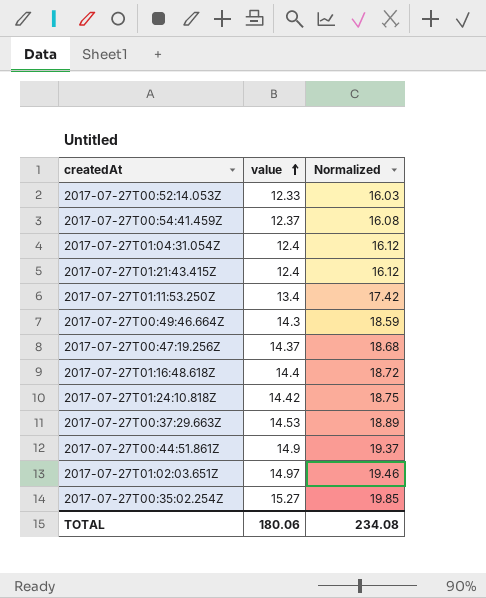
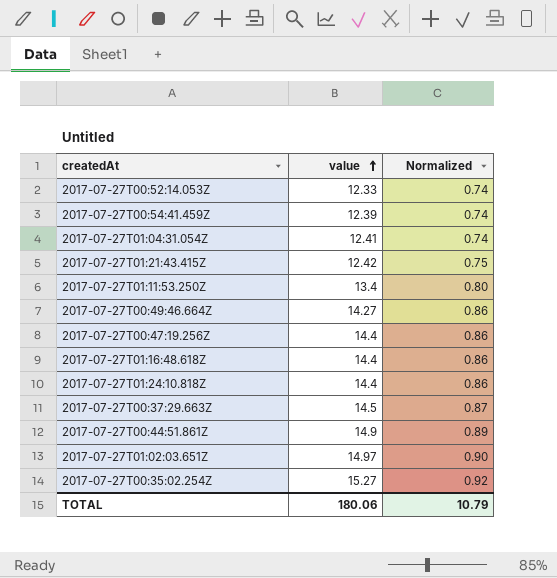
column Normalized | formula: [value] * 1.3 -> [value] * 0.06
2017-07-27T00:54:41.459Z | value: 12.37 -> 12.39
2017-07-27T01:04:31.054Z | value: 12.4 -> 12.41
2017-07-27T01:21:43.415Z | value: 12.4 -> 12.42
2017-07-27T00:49:46.664Z | value: 14.3 -> 14.27
2017-07-27T00:47:19.256Z | value: 14.37 -> 14.4
2017-07-27T01:24:10.818Z | value: 14.42 -> 14.4
2017-07-27T00:37:29.663Z | value: 14.53 -> 14.5
TOTAL | Normalized: 234.08 -> 10.79

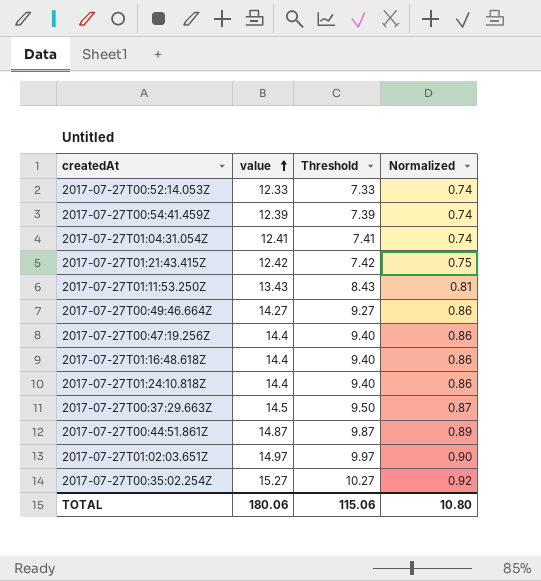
column Threshold | formula: none -> [value] - 5
2017-07-27T01:11:53.250Z | value: 13.4 -> 13.43
2017-07-27T01:11:53.250Z | Normalized: 0.80 -> 0.81
2017-07-27T00:44:51.861Z | value: 14.9 -> 14.87
TOTAL | Normalized: 10.79 -> 10.80

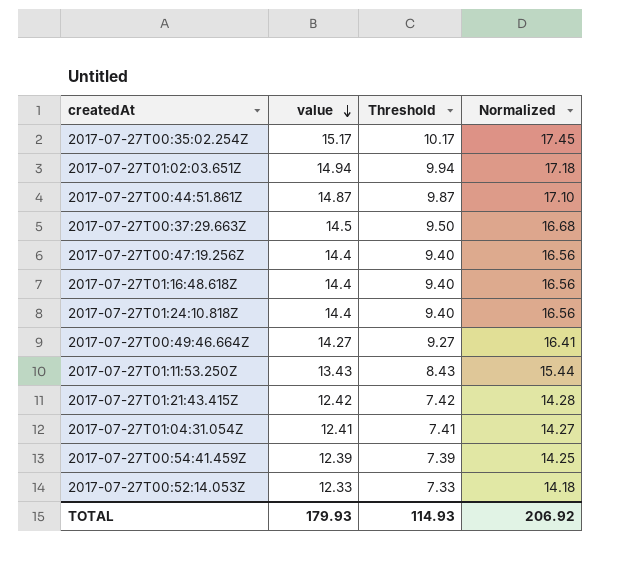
row order: value ascending -> value descending
column Normalized | formula: [value] * 0.06 -> [value] * 1.15
2017-07-27T00:35:02.254Z | value: 15.27 -> 15.17
2017-07-27T00:35:02.254Z | Threshold: 10.27 -> 10.17
2017-07-27T01:02:03.651Z | value: 14.97 -> 14.94
2017-07-27T01:02:03.651Z | Threshold: 9.97 -> 9.94
TOTAL | value: 180.06 -> 179.93
TOTAL | Threshold: 115.06 -> 114.93
TOTAL | Normalized: 10.80 -> 206.92

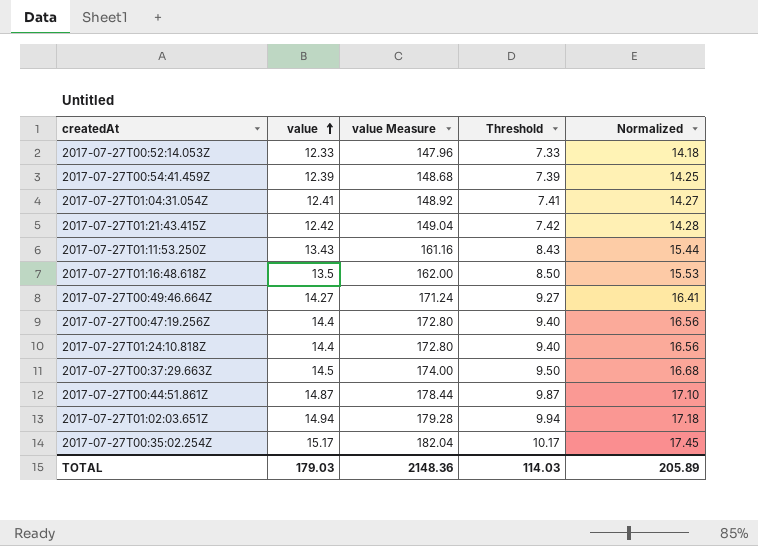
row order: value descending -> value ascending
column value Measure | formula: none -> [value] * 12
2017-07-27T01:16:48.618Z | value: 14.4 -> 13.5
2017-07-27T01:16:48.618Z | Threshold: 9.40 -> 8.50
2017-07-27T01:16:48.618Z | Normalized: 16.56 -> 15.53
TOTAL | value: 179.93 -> 179.03
TOTAL | Threshold: 114.93 -> 114.03
TOTAL | Normalized: 206.92 -> 205.89

